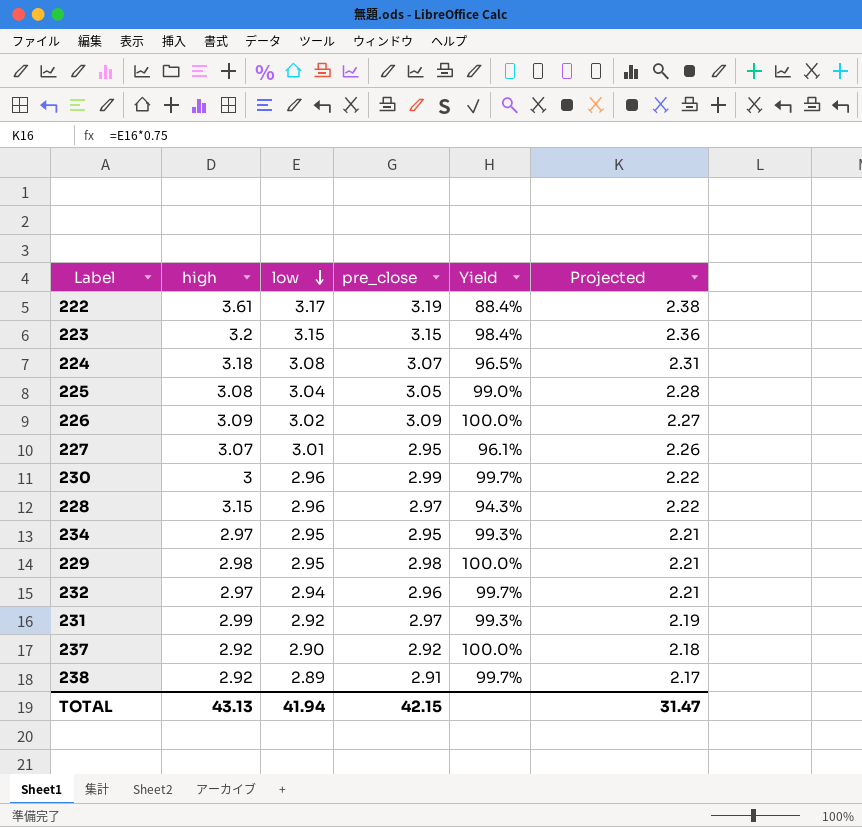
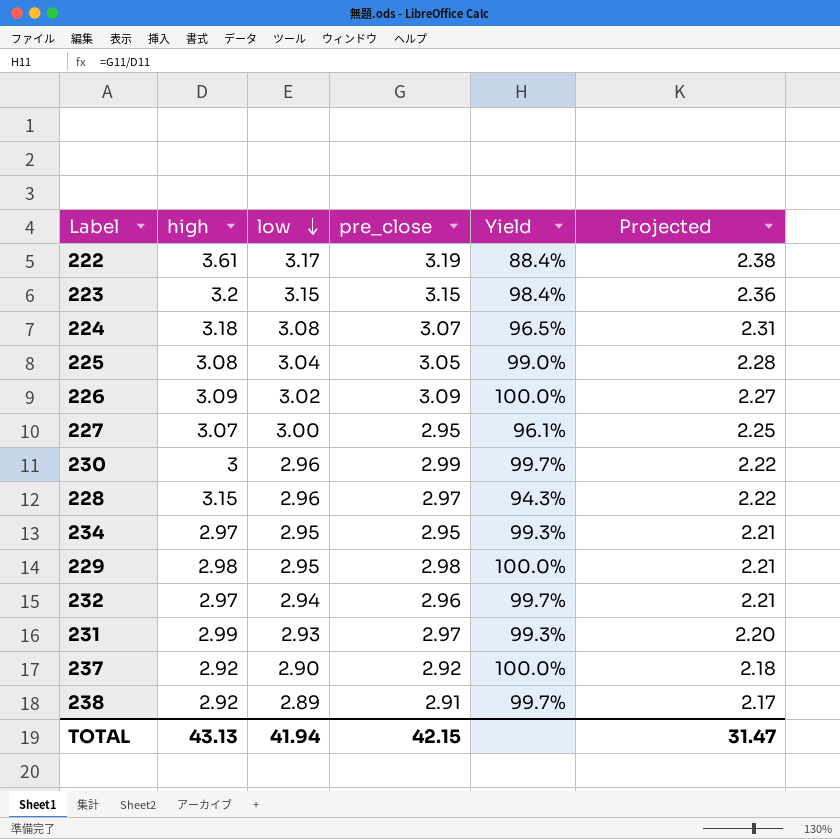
227 | low: 3.01 -> 3.00
227 | Projected: 2.26 -> 2.25
231 | low: 2.92 -> 2.93
231 | Projected: 2.19 -> 2.20

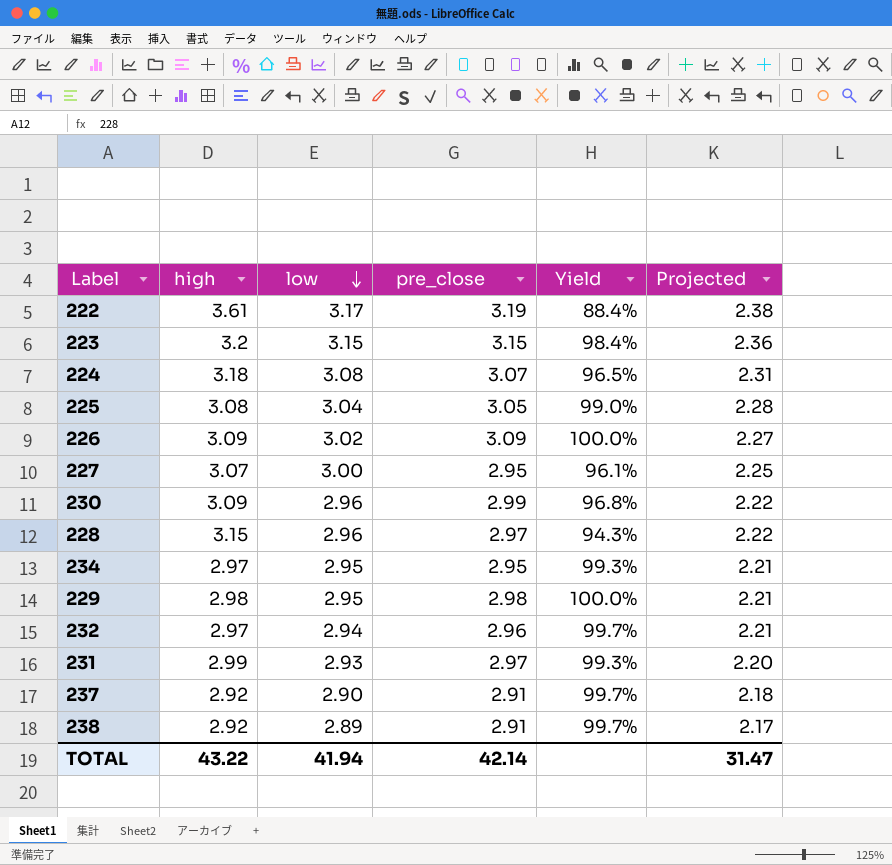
230 | high: 3 -> 3.09
230 | Yield: 99.7% -> 96.8%
237 | pre_close: 2.92 -> 2.91
237 | Yield: 100.0% -> 99.7%
TOTAL | high: 43.13 -> 43.22
TOTAL | pre_close: 42.15 -> 42.14

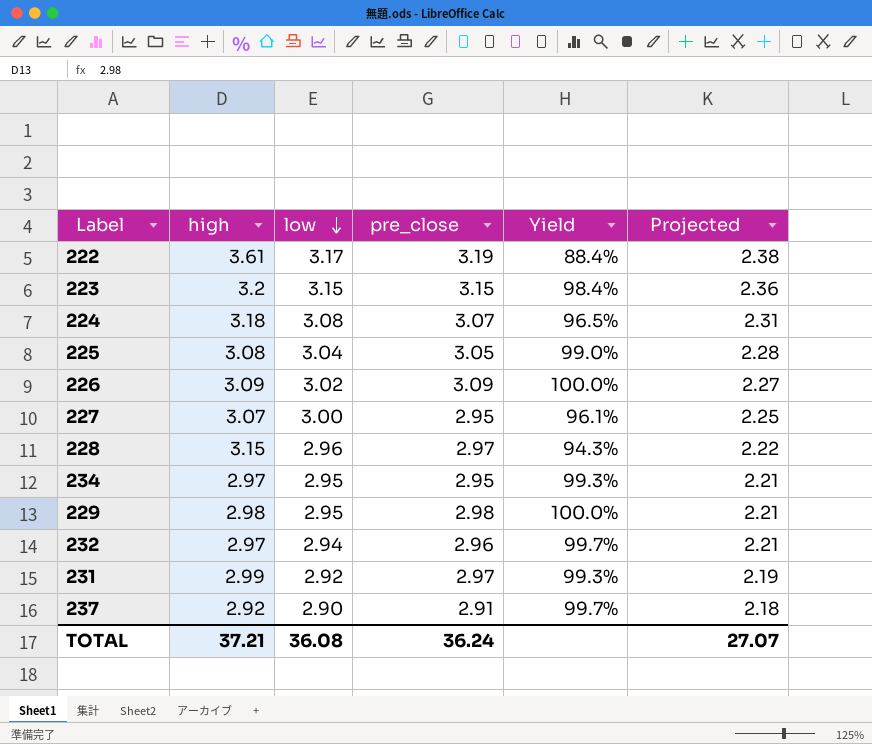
row 230: 3.09 | 2.96 | 2.99 | 96.8% | 2.22 -> none
row 238: 2.92 | 2.89 | 2.91 | 99.7% | 2.17 -> none
231 | low: 2.93 -> 2.92
231 | Projected: 2.20 -> 2.19
TOTAL | high: 43.22 -> 37.21
TOTAL | low: 41.94 -> 36.08
TOTAL | pre_close: 42.14 -> 36.24
TOTAL | Projected: 31.47 -> 27.07

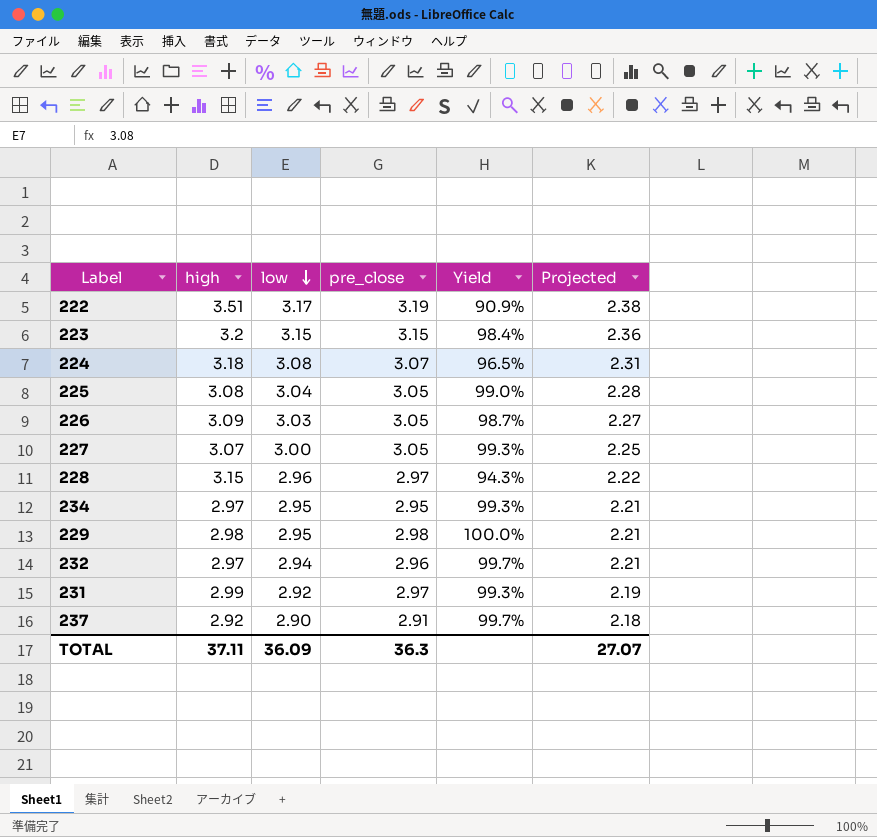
222 | high: 3.61 -> 3.51
222 | Yield: 88.4% -> 90.9%
226 | low: 3.02 -> 3.03
226 | pre_close: 3.09 -> 3.05
226 | Yield: 100.0% -> 98.7%
227 | pre_close: 2.95 -> 3.05
227 | Yield: 96.1% -> 99.3%
TOTAL | high: 37.21 -> 37.11
TOTAL | low: 36.08 -> 36.09
TOTAL | pre_close: 36.24 -> 36.3

